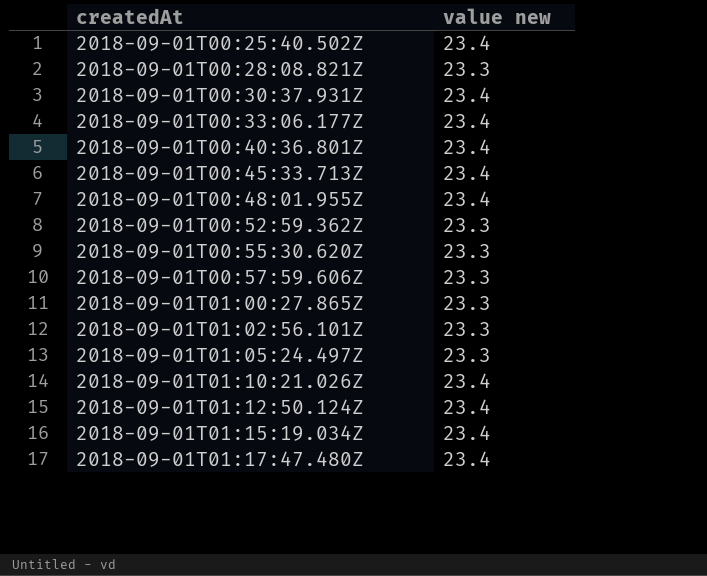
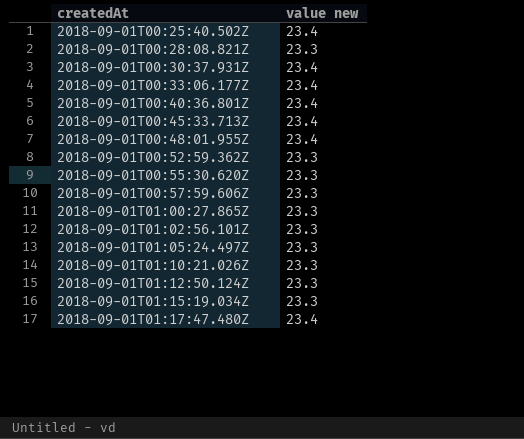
2018-09-01T01:10:21.026Z | value new: 23.4 -> 23.3
2018-09-01T01:12:50.124Z | value new: 23.4 -> 23.3
2018-09-01T01:15:19.034Z | value new: 23.4 -> 23.3

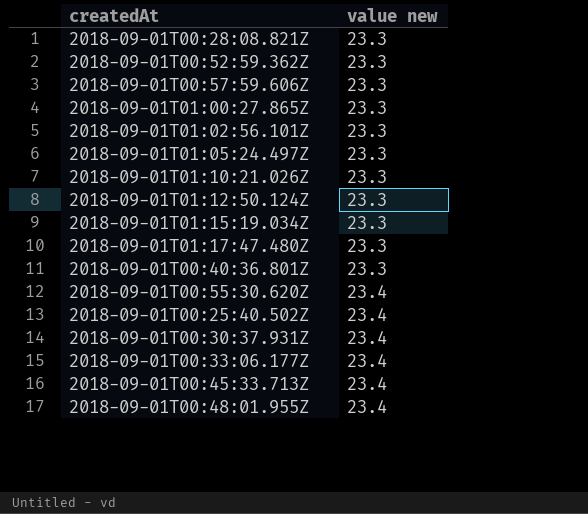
row order: createdAt ascending -> value new ascending
2018-09-01T01:17:47.480Z | value new: 23.4 -> 23.3
2018-09-01T00:40:36.801Z | value new: 23.4 -> 23.3
2018-09-01T00:55:30.620Z | value new: 23.3 -> 23.4

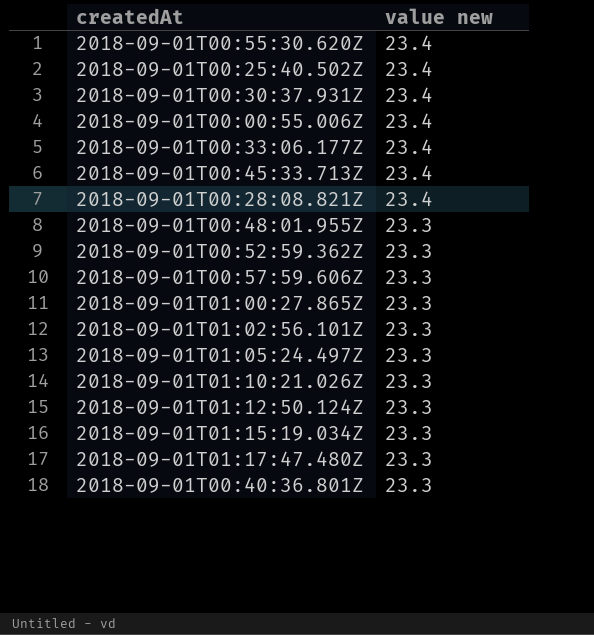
row order: value new ascending -> value new descending
row 2018-09-01T00:00:55.006Z: none -> 23.4
2018-09-01T00:28:08.821Z | value new: 23.3 -> 23.4
2018-09-01T00:48:01.955Z | value new: 23.4 -> 23.3

